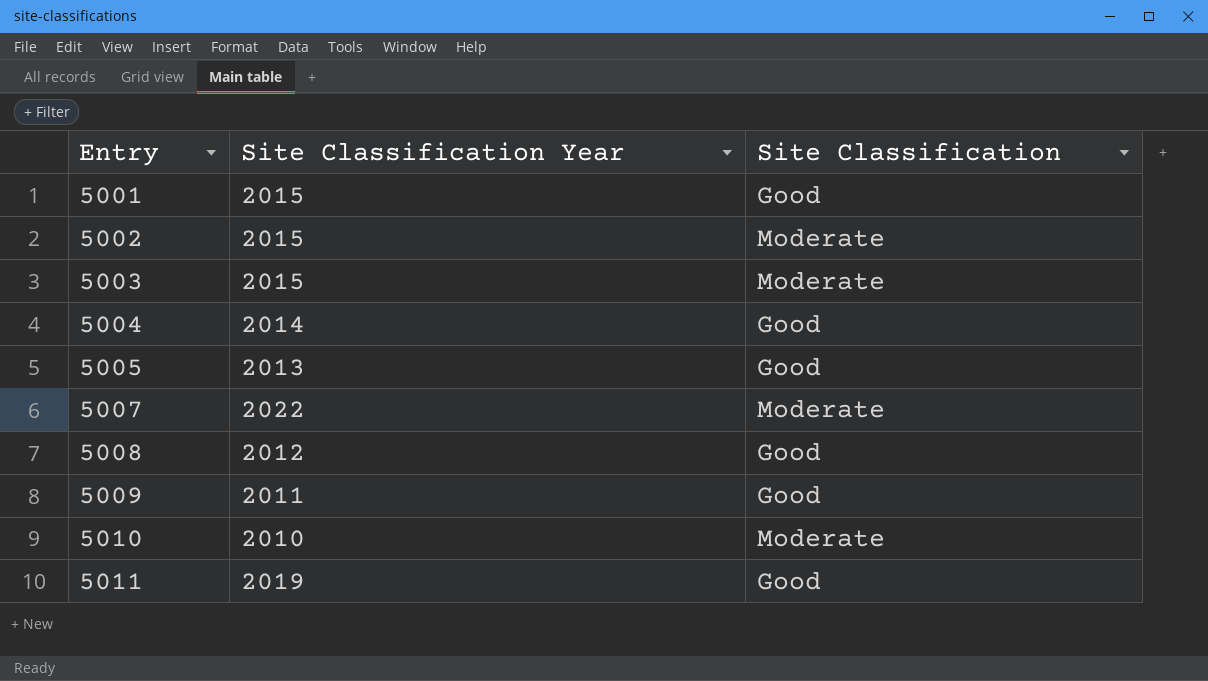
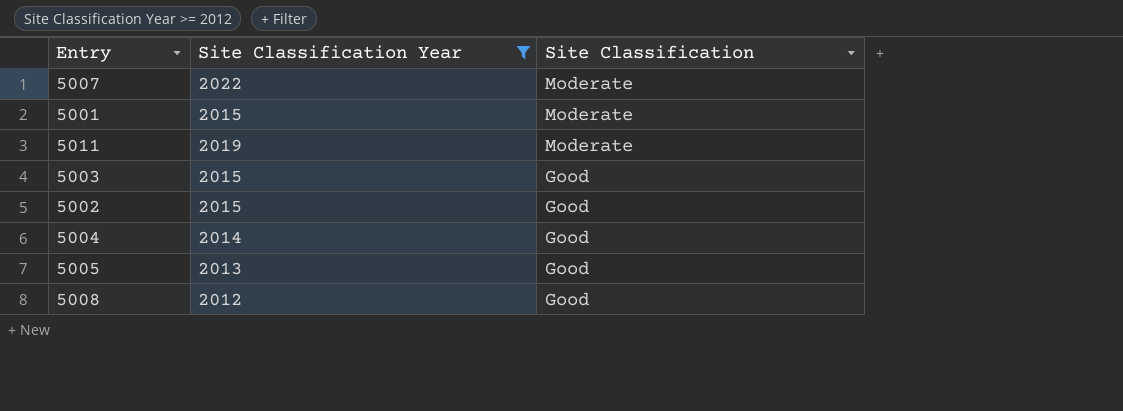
filter: none -> Site Classification Year >= 2012
row order: Entry ascending -> Site Classification descending
5001 | Site Classification: Good -> Moderate
5011 | Site Classification: Good -> Moderate
5003 | Site Classification: Moderate -> Good
5002 | Site Classification: Moderate -> Good

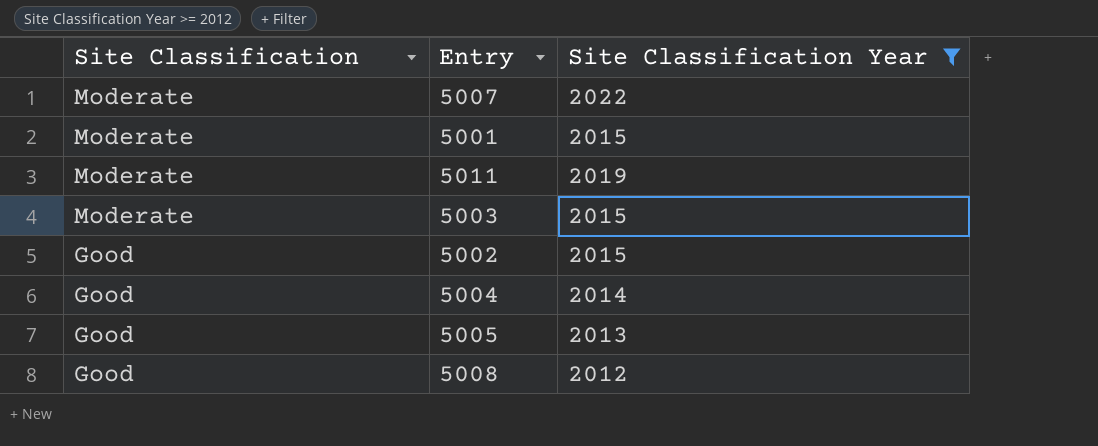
column Site Classification | position: 3 -> 1
5003 | Site Classification: Good -> Moderate

